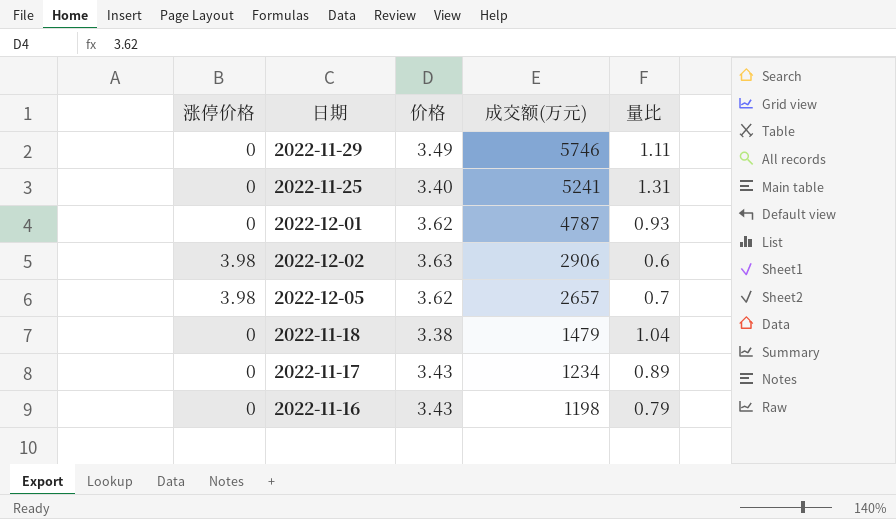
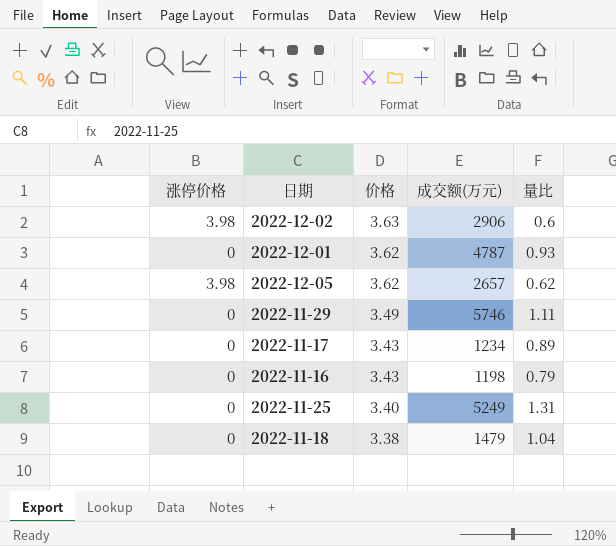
row order: 成交额(万元) descending -> 价格 descending
2022-12-05 | 量比: 0.7 -> 0.62
2022-11-25 | 成交额(万元): 5241 -> 5249

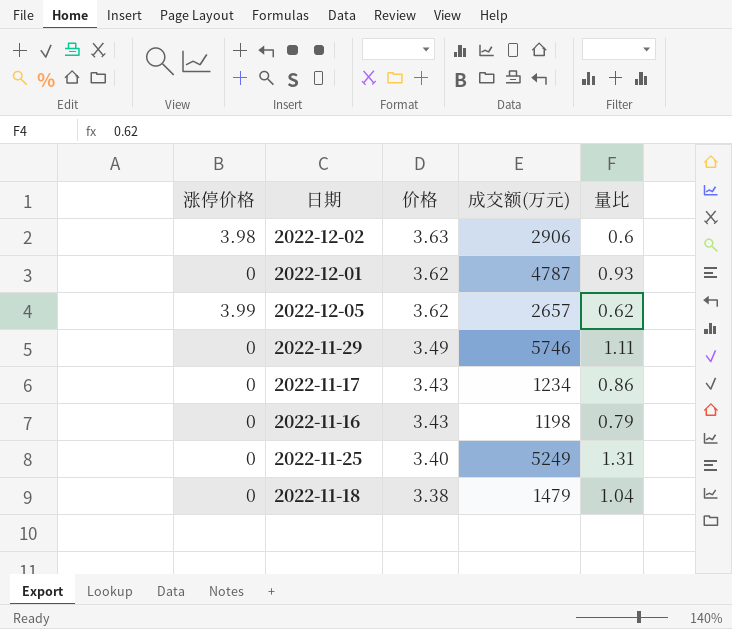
2022-12-05 | 涨停价格: 3.98 -> 3.99
2022-11-17 | 量比: 0.89 -> 0.86

